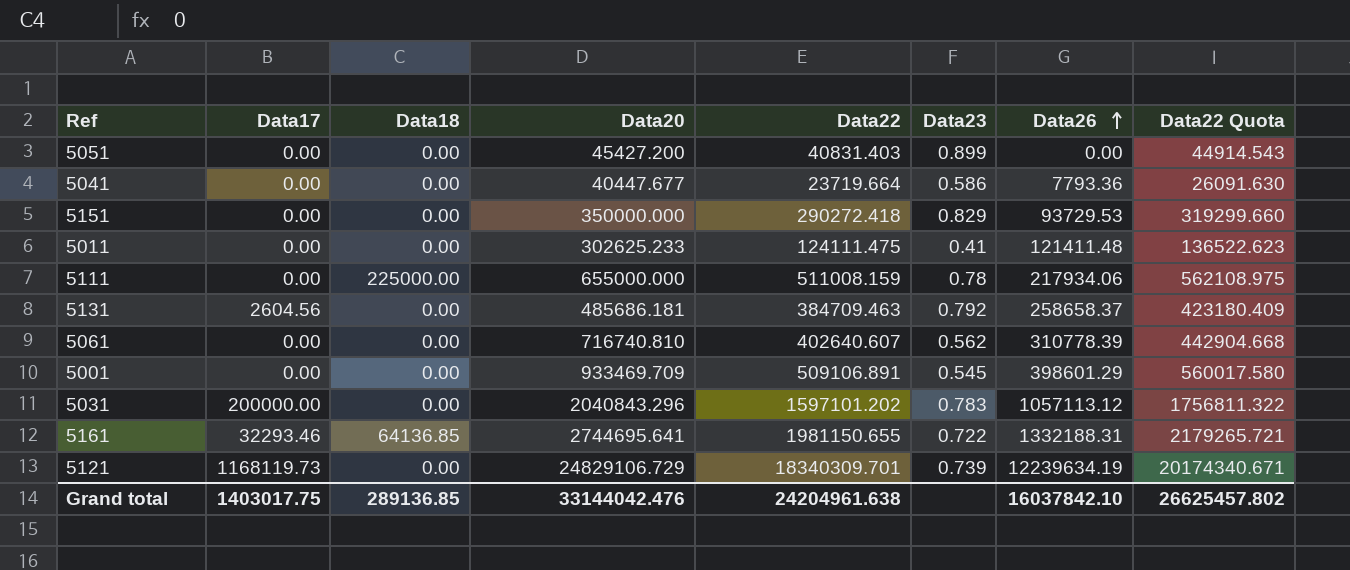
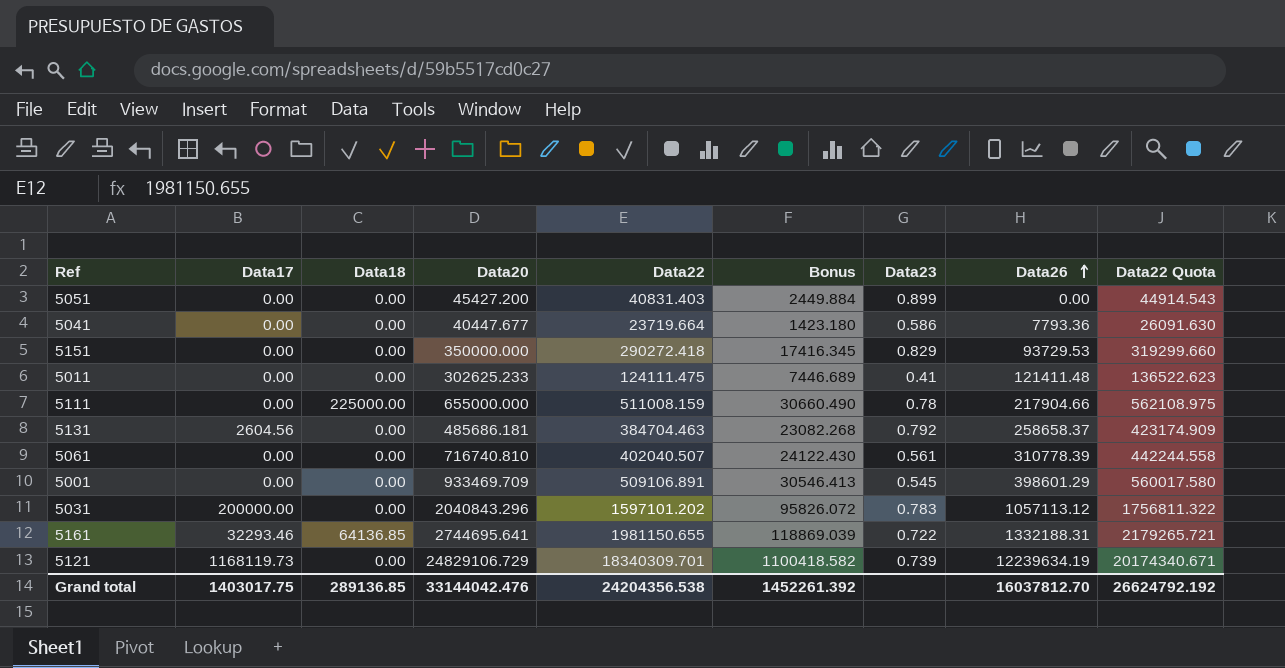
column Bonus | formula: none -> [Data22] * 0.06
5111 | Data26: 217934.06 -> 217904.66
5131 | Data22: 384709.463 -> 384704.463
5131 | Data22 Quota: 423180.409 -> 423174.909
5061 | Data22: 402640.607 -> 402040.507
5061 | Data23: 0.562 -> 0.561
5061 | Data22 Quota: 442904.668 -> 442244.558
Grand total | Data22: 24204961.638 -> 24204356.538
Grand total | Data26: 16037842.10 -> 16037812.70
Grand total | Data22 Quota: 26625457.802 -> 26624792.192

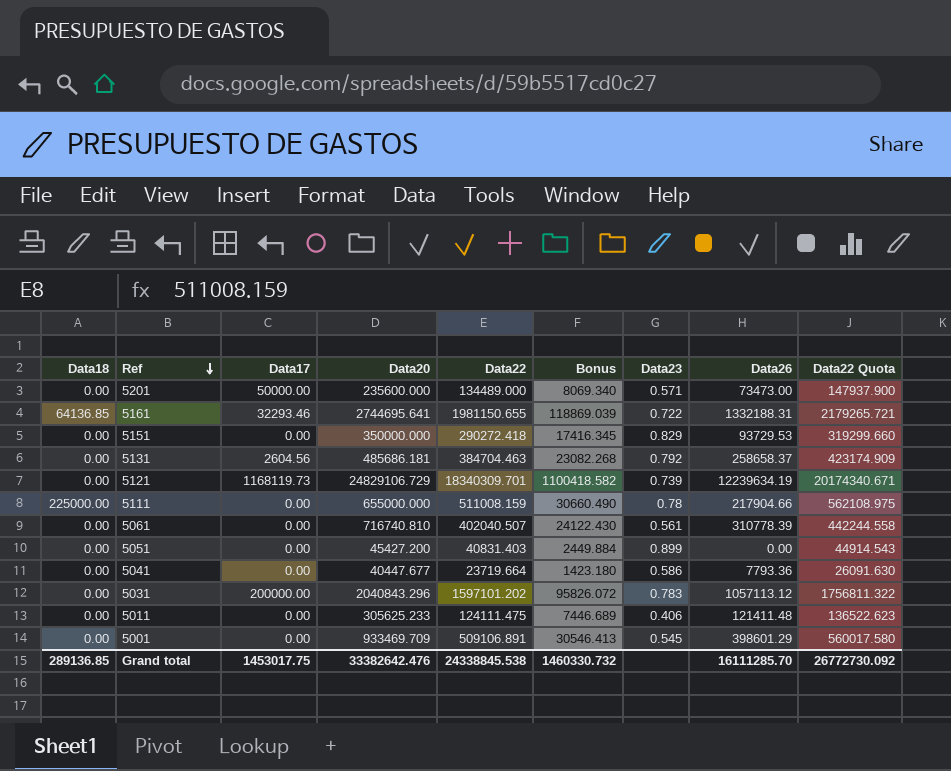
row order: Data26 ascending -> Ref descending
column Data18 | position: 3 -> 1
row 5201: none -> 0.00 | 50000.00 | 235600.000 | 134489.000 | 8069.340 | 0.571 | 73473.00 | 147937.900
5011 | Data20: 302625.233 -> 305625.233
5011 | Data23: 0.41 -> 0.406
Grand total | Data17: 1403017.75 -> 1453017.75
Grand total | Data20: 33144042.476 -> 33382642.476
Grand total | Data22: 24204356.538 -> 24338845.538
Grand total | Bonus: 1452261.392 -> 1460330.732
Grand total | Data26: 16037812.70 -> 16111285.70
Grand total | Data22 Quota: 26624792.192 -> 26772730.092

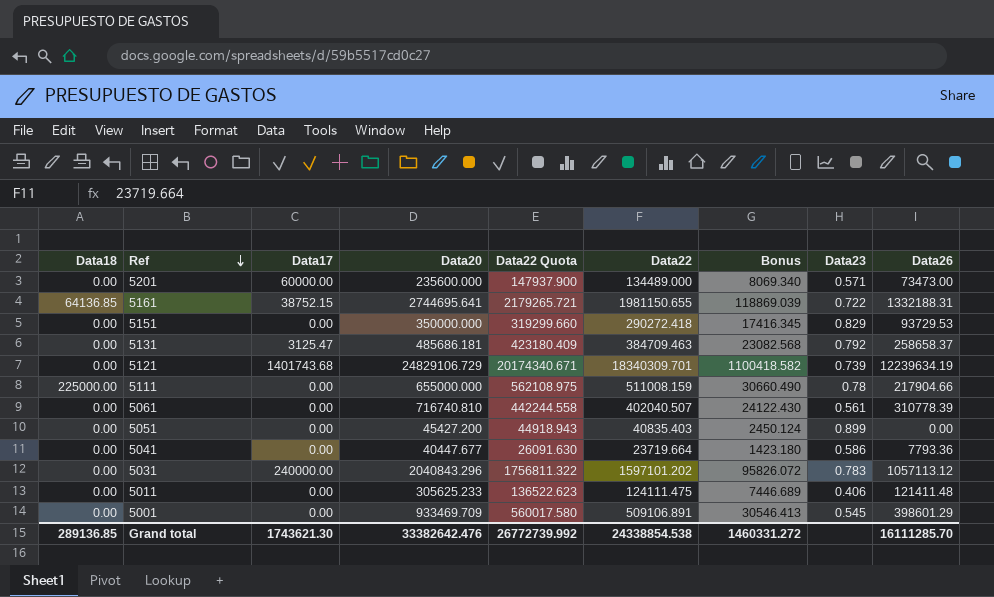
column Data22 Quota | position: 9 -> 5
5201 | Data17: 50000.00 -> 60000.00
5161 | Data17: 32293.46 -> 38752.15
5131 | Data17: 2604.56 -> 3125.47
5131 | Data22 Quota: 423174.909 -> 423180.409
5131 | Data22: 384704.463 -> 384709.463
5131 | Bonus: 23082.268 -> 23082.568
5121 | Data17: 1168119.73 -> 1401743.68
5051 | Data22 Quota: 44914.543 -> 44918.943
5051 | Data22: 40831.403 -> 40835.403
5051 | Bonus: 2449.884 -> 2450.124
5031 | Data17: 200000.00 -> 240000.00
Grand total | Data17: 1453017.75 -> 1743621.30
Grand total | Data22 Quota: 26772730.092 -> 26772739.992
Grand total | Data22: 24338845.538 -> 24338854.538
Grand total | Bonus: 1460330.732 -> 1460331.272

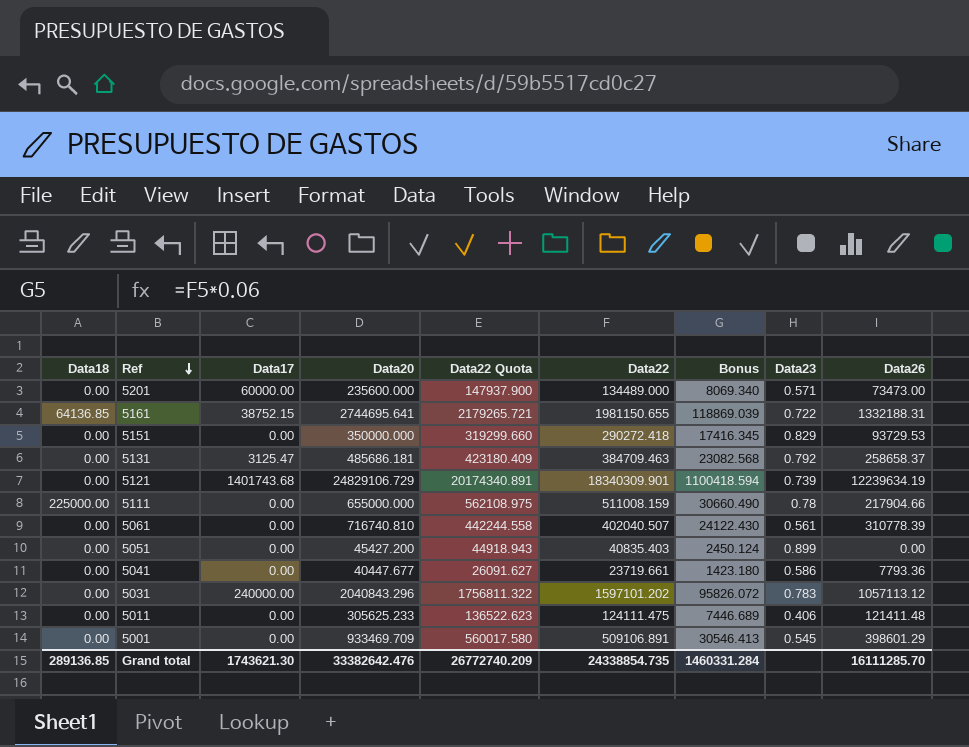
5121 | Data22 Quota: 20174340.671 -> 20174340.891
5121 | Data22: 18340309.701 -> 18340309.901
5121 | Bonus: 1100418.582 -> 1100418.594
5041 | Data22 Quota: 26091.630 -> 26091.627
5041 | Data22: 23719.664 -> 23719.661
Grand total | Data22 Quota: 26772739.992 -> 26772740.209
Grand total | Data22: 24338854.538 -> 24338854.735
Grand total | Bonus: 1460331.272 -> 1460331.284

